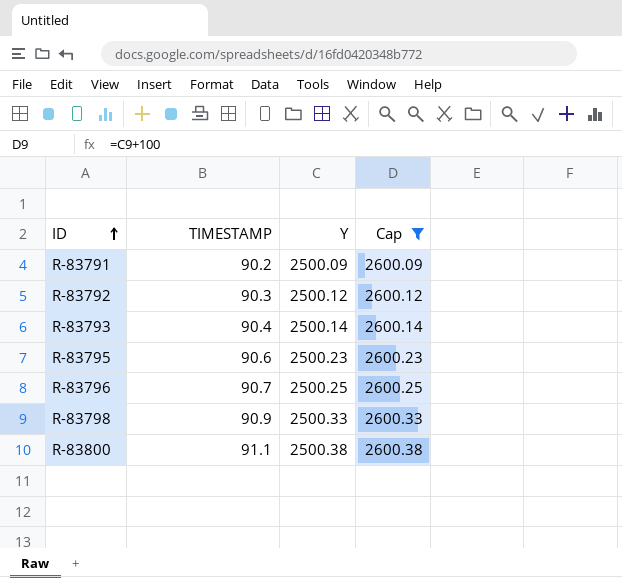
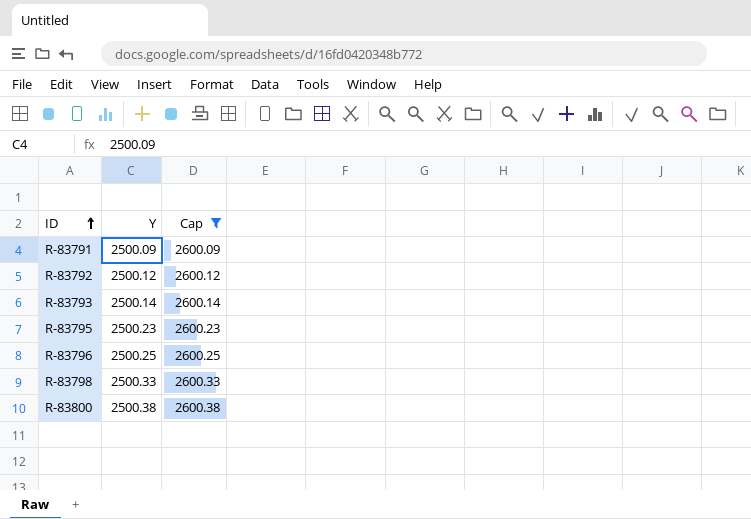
column TIMESTAMP | position: 2 -> none

